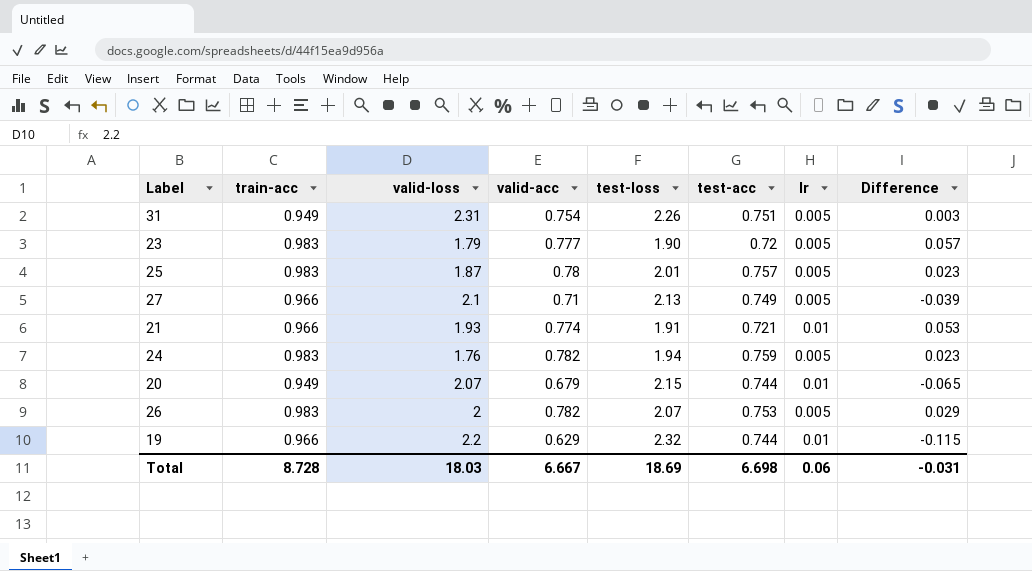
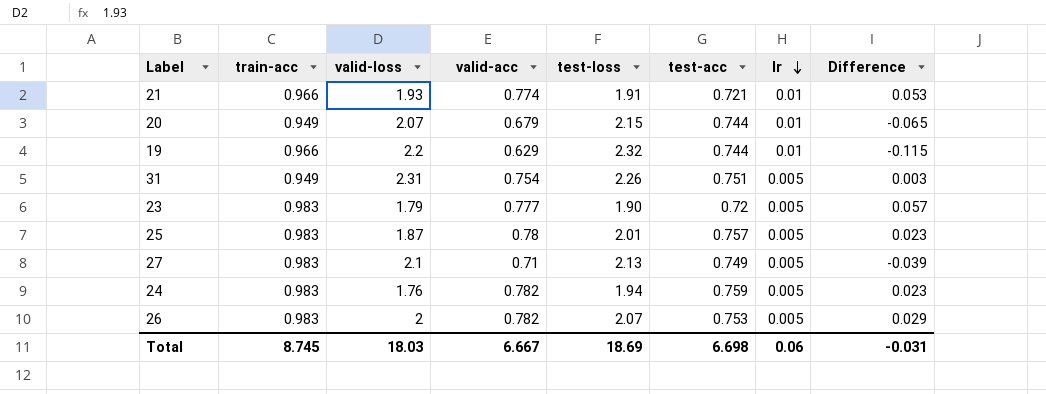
row order: none -> lr descending
27 | train-acc: 0.966 -> 0.983
Total | train-acc: 8.728 -> 8.745

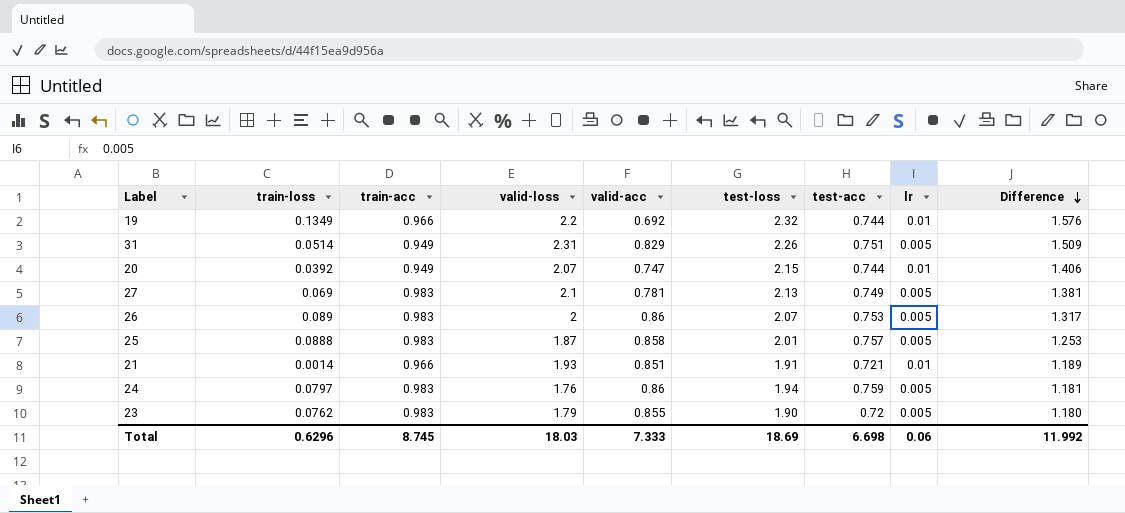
row order: lr descending -> Difference descending
column train-loss | position: none -> 2
column Difference | formula: [valid-acc] - [test-acc] -> [test-loss] - [test-acc]
19 | valid-acc: 0.629 -> 0.692
31 | valid-acc: 0.754 -> 0.829
20 | valid-acc: 0.679 -> 0.747
27 | valid-acc: 0.71 -> 0.781
26 | valid-acc: 0.782 -> 0.86
25 | valid-acc: 0.78 -> 0.858
21 | valid-acc: 0.774 -> 0.851
24 | valid-acc: 0.782 -> 0.86
23 | valid-acc: 0.777 -> 0.855
Total | valid-acc: 6.667 -> 7.333
Total | Difference: -0.031 -> 11.992

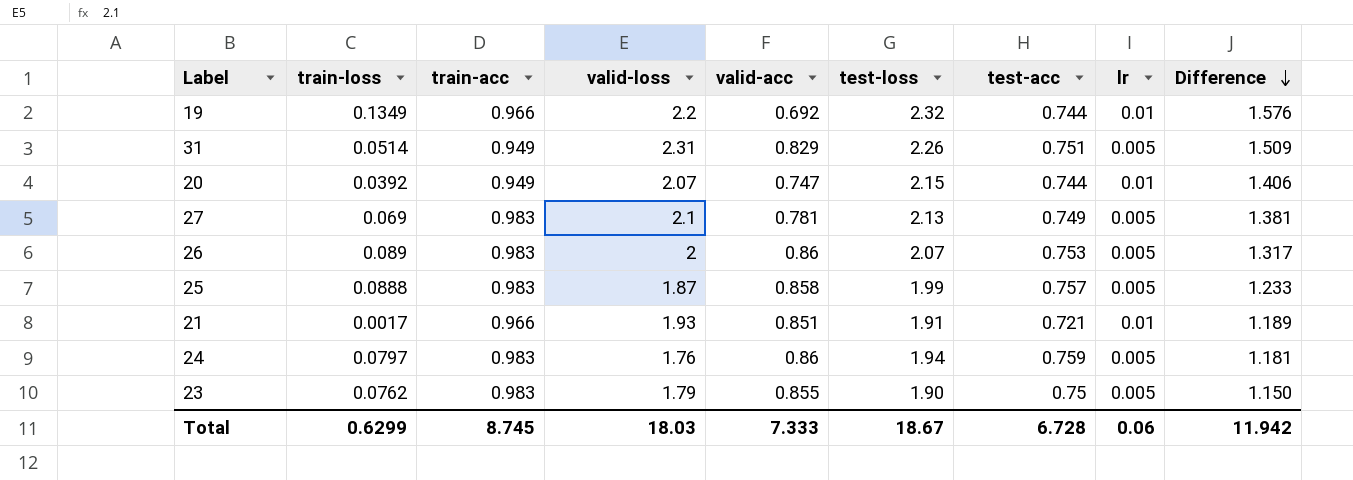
25 | test-loss: 2.01 -> 1.99
25 | Difference: 1.253 -> 1.233
21 | train-loss: 0.0014 -> 0.0017
23 | test-acc: 0.72 -> 0.75
23 | Difference: 1.180 -> 1.150
Total | train-loss: 0.6296 -> 0.6299
Total | test-loss: 18.69 -> 18.67
Total | test-acc: 6.698 -> 6.728
Total | Difference: 11.992 -> 11.942

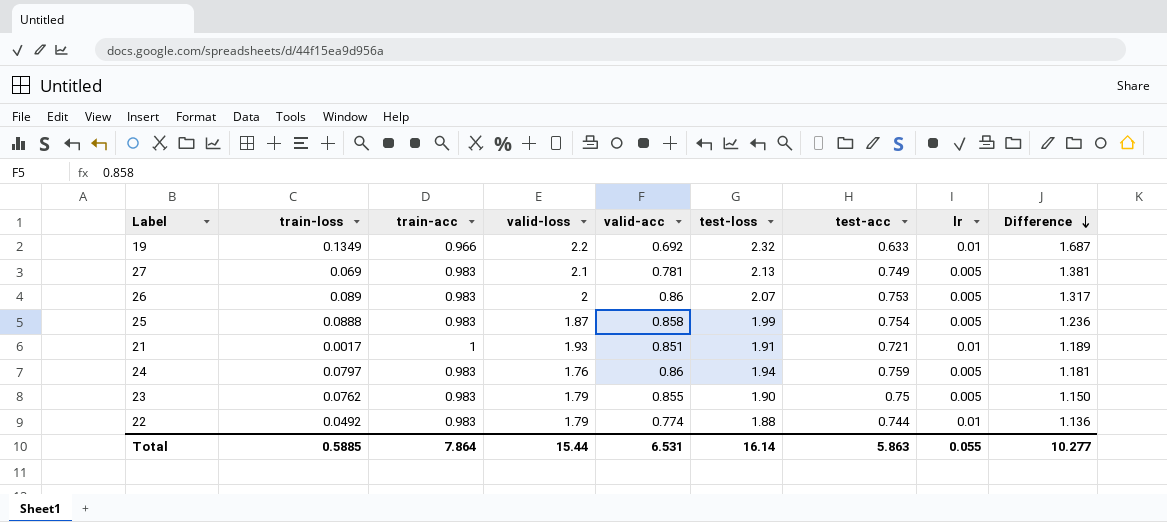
row 31: 0.0514 | 0.949 | 2.31 | 0.829 | 2.26 | 0.751 | 0.005 | 1.509 -> none
row 20: 0.0392 | 0.949 | 2.07 | 0.747 | 2.15 | 0.744 | 0.01 | 1.406 -> none
19 | test-acc: 0.744 -> 0.633
19 | Difference: 1.576 -> 1.687
25 | test-acc: 0.757 -> 0.754
25 | Difference: 1.233 -> 1.236
21 | train-acc: 0.966 -> 1
row 22: none -> 0.0492 | 0.983 | 1.79 | 0.774 | 1.88 | 0.744 | 0.01 | 1.136
Total | train-loss: 0.6299 -> 0.5885
Total | train-acc: 8.745 -> 7.864
Total | valid-loss: 18.03 -> 15.44
Total | valid-acc: 7.333 -> 6.531
Total | test-loss: 18.67 -> 16.14
Total | test-acc: 6.728 -> 5.863
Total | lr: 0.06 -> 0.055
Total | Difference: 11.942 -> 10.277

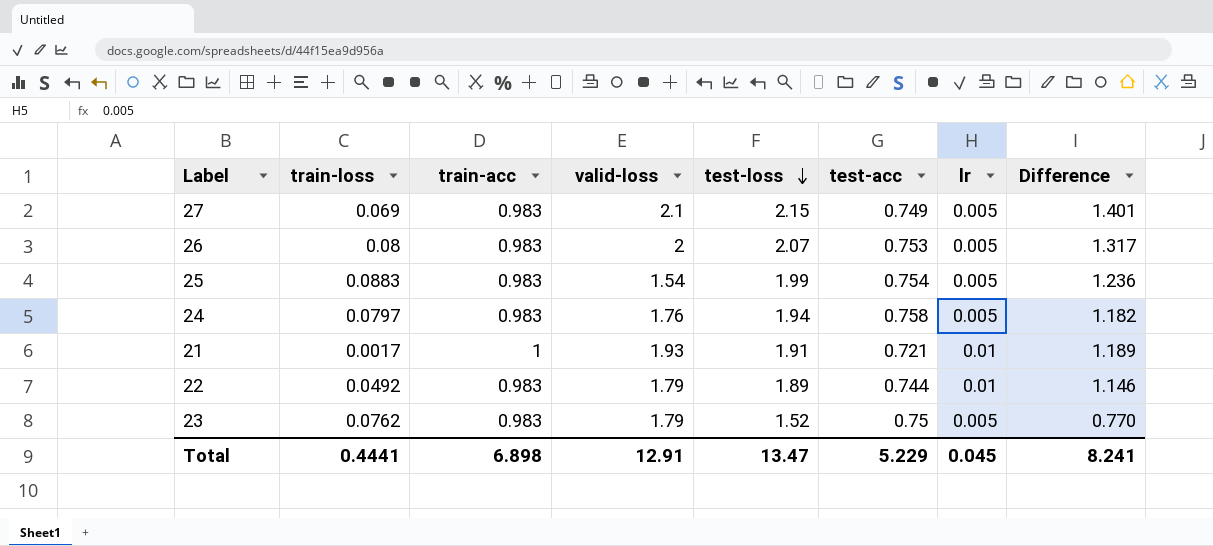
row order: Difference descending -> test-loss descending
column valid-acc | position: 5 -> none
row 19: 0.1349 | 0.966 | 2.2 | 0.692 | 2.32 | 0.633 | 0.01 | 1.687 -> none
27 | test-loss: 2.13 -> 2.15
27 | Difference: 1.381 -> 1.401
26 | train-loss: 0.089 -> 0.08
25 | train-loss: 0.0888 -> 0.0883
25 | valid-loss: 1.87 -> 1.54
24 | test-acc: 0.759 -> 0.758
24 | Difference: 1.181 -> 1.182
22 | test-loss: 1.88 -> 1.89
22 | Difference: 1.136 -> 1.146
23 | test-loss: 1.90 -> 1.52
23 | Difference: 1.150 -> 0.770
Total | train-loss: 0.5885 -> 0.4441
Total | train-acc: 7.864 -> 6.898
Total | valid-loss: 15.44 -> 12.91
Total | test-loss: 16.14 -> 13.47
Total | test-acc: 5.863 -> 5.229
Total | lr: 0.055 -> 0.045
Total | Difference: 10.277 -> 8.241

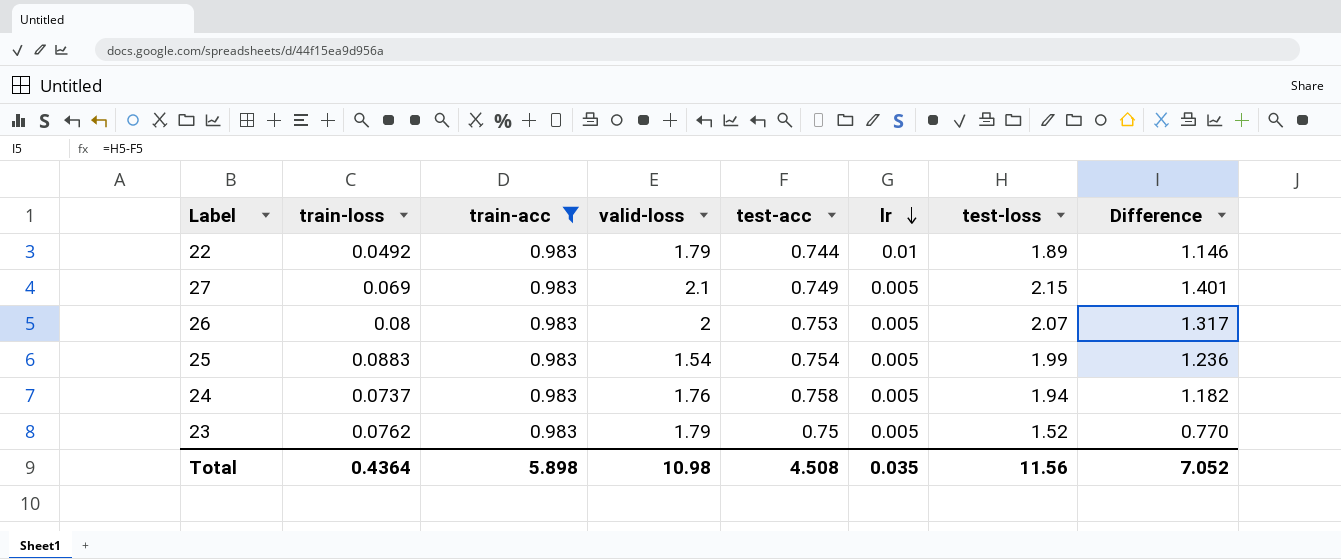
filter: none -> train-acc = 0.983
row order: test-loss descending -> lr descending
column test-loss | position: 5 -> 7
24 | train-loss: 0.0797 -> 0.0737
Total | train-loss: 0.4441 -> 0.4364
Total | train-acc: 6.898 -> 5.898
Total | valid-loss: 12.91 -> 10.98
Total | test-acc: 5.229 -> 4.508
Total | lr: 0.045 -> 0.035
Total | test-loss: 13.47 -> 11.56
Total | Difference: 8.241 -> 7.052

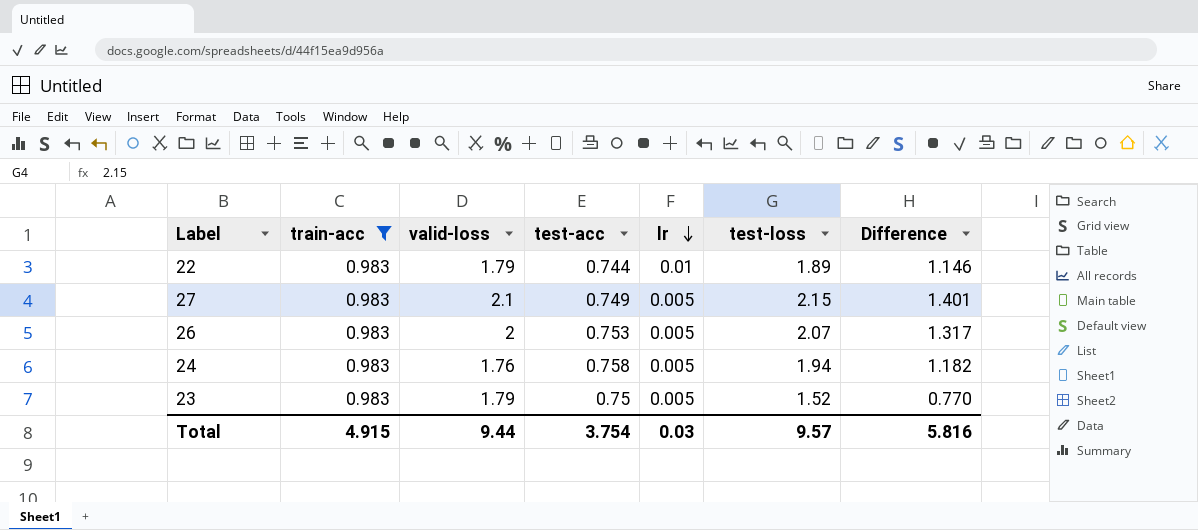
column train-loss | position: 2 -> none
row 25: 0.0883 | 0.983 | 1.54 | 0.754 | 0.005 | 1.99 | 1.236 -> none
Total | train-acc: 5.898 -> 4.915
Total | valid-loss: 10.98 -> 9.44
Total | test-acc: 4.508 -> 3.754
Total | lr: 0.035 -> 0.03
Total | test-loss: 11.56 -> 9.57
Total | Difference: 7.052 -> 5.816

